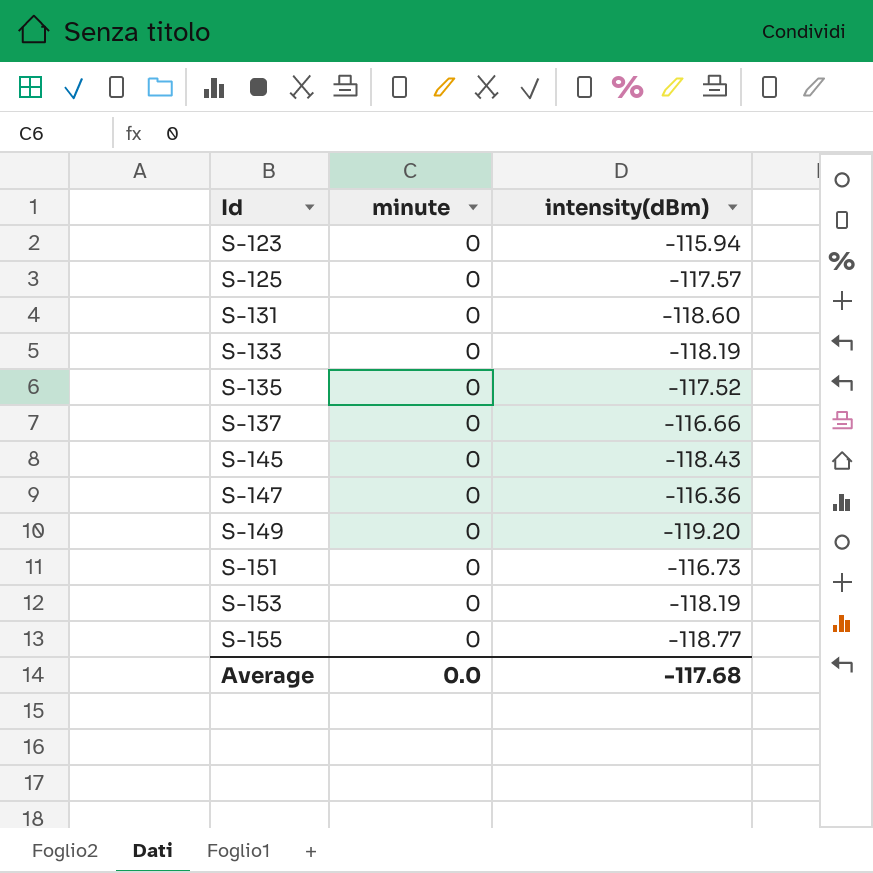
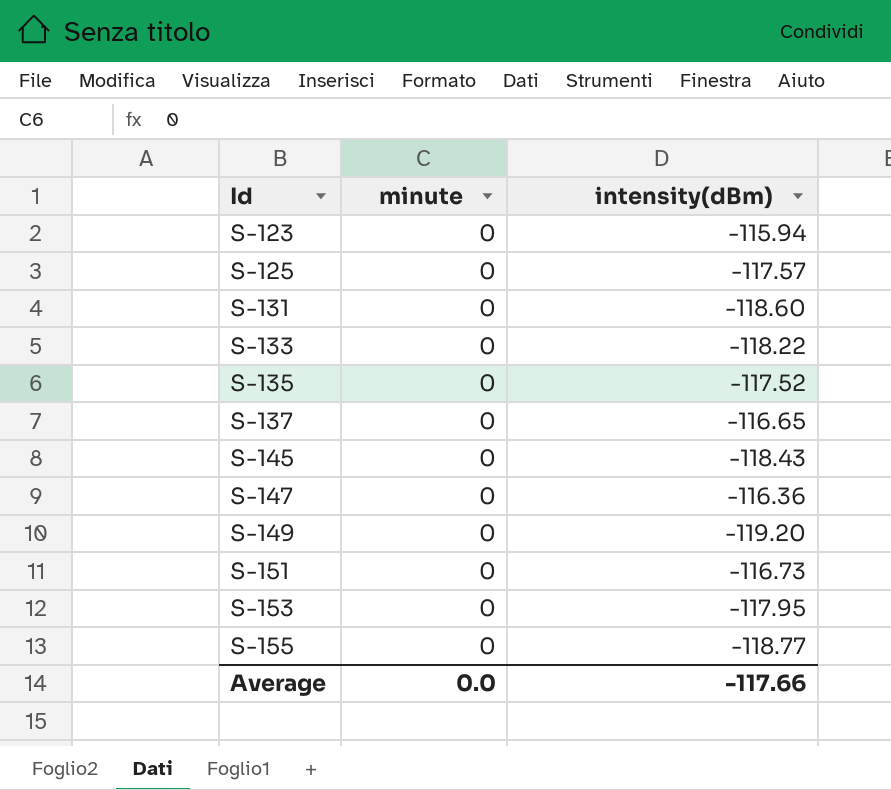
S-133 | intensity(dBm): -118.19 -> -118.22
S-137 | intensity(dBm): -116.66 -> -116.65
S-153 | intensity(dBm): -118.19 -> -117.95
Average | intensity(dBm): -117.68 -> -117.66

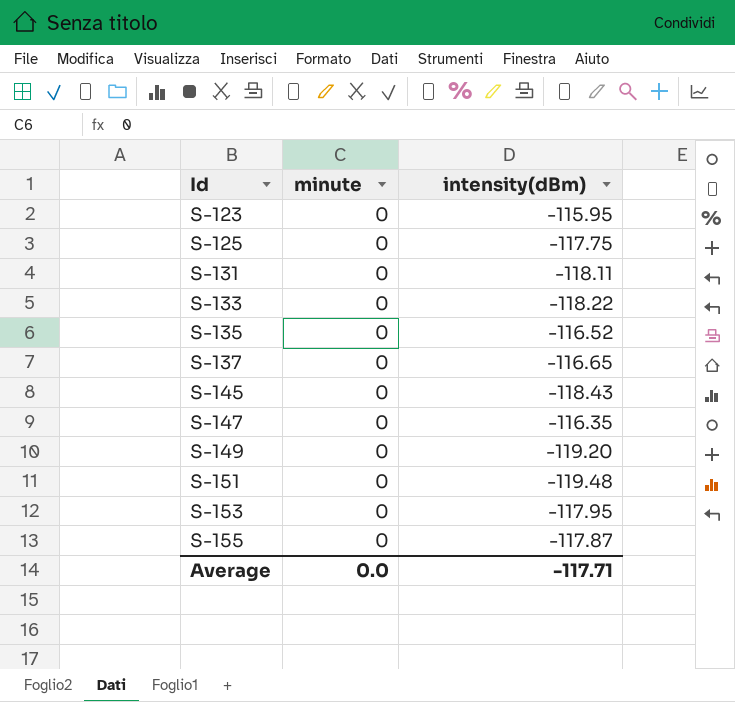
S-123 | intensity(dBm): -115.94 -> -115.95
S-125 | intensity(dBm): -117.57 -> -117.75
S-131 | intensity(dBm): -118.60 -> -118.11
S-135 | intensity(dBm): -117.52 -> -116.52
S-147 | intensity(dBm): -116.36 -> -116.35
S-151 | intensity(dBm): -116.73 -> -119.48
S-155 | intensity(dBm): -118.77 -> -117.87
Average | intensity(dBm): -117.66 -> -117.71

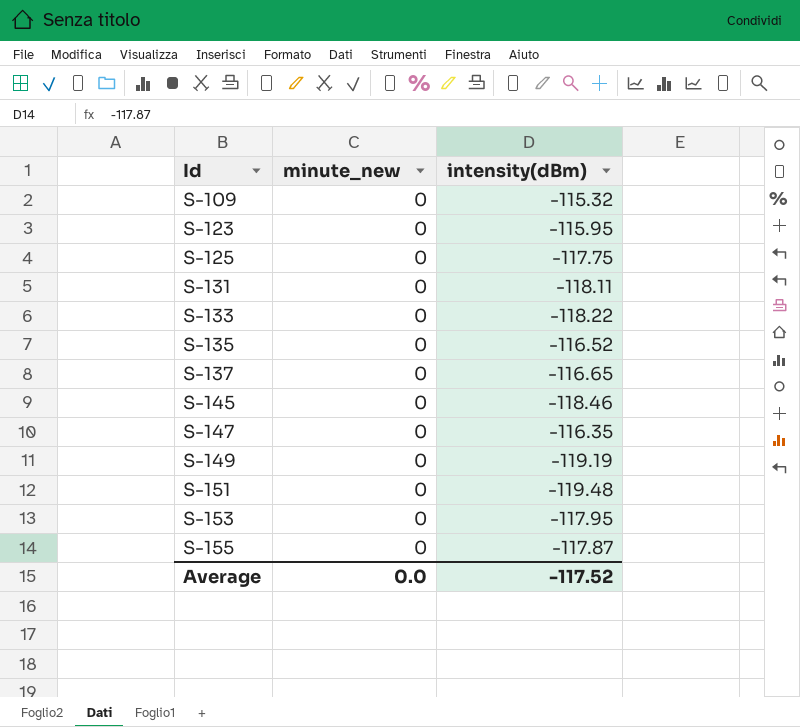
column name: minute -> minute_new
row S-109: none -> 0 | -115.32
S-145 | intensity(dBm): -118.43 -> -118.46
S-149 | intensity(dBm): -119.20 -> -119.19
Average | intensity(dBm): -117.71 -> -117.52

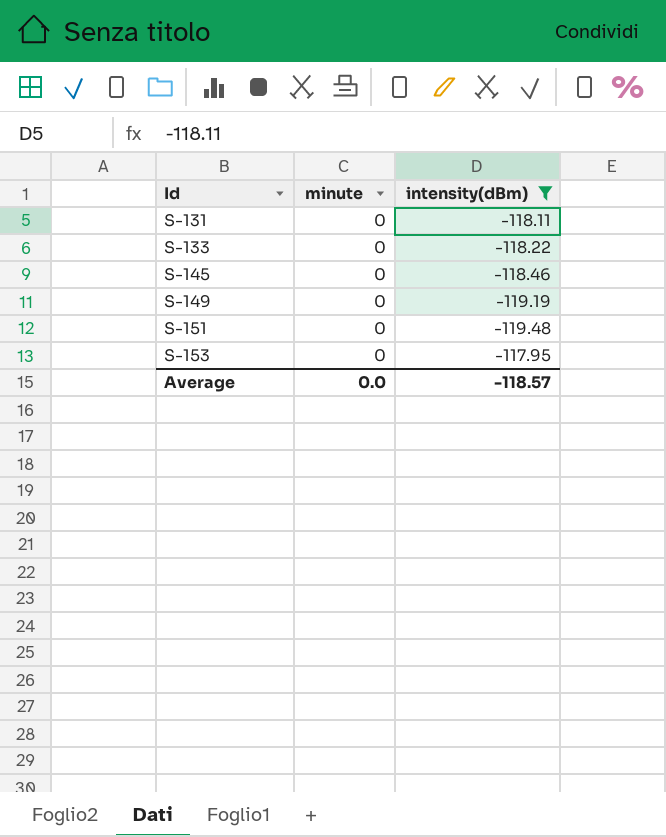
filter: none -> intensity(dBm) <= -117.95
column name: minute_new -> minute
Average | intensity(dBm): -117.52 -> -118.57

